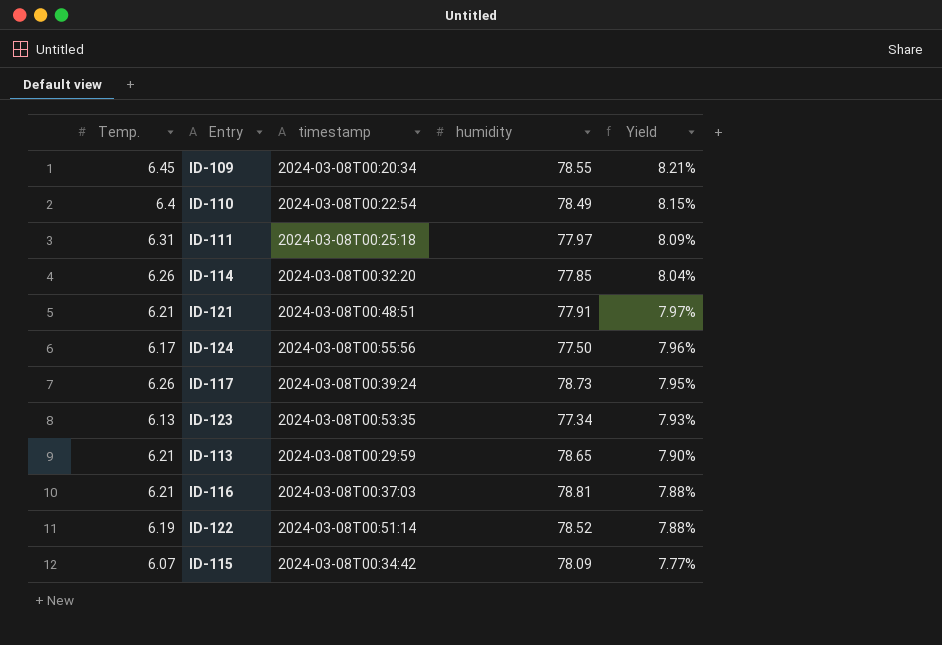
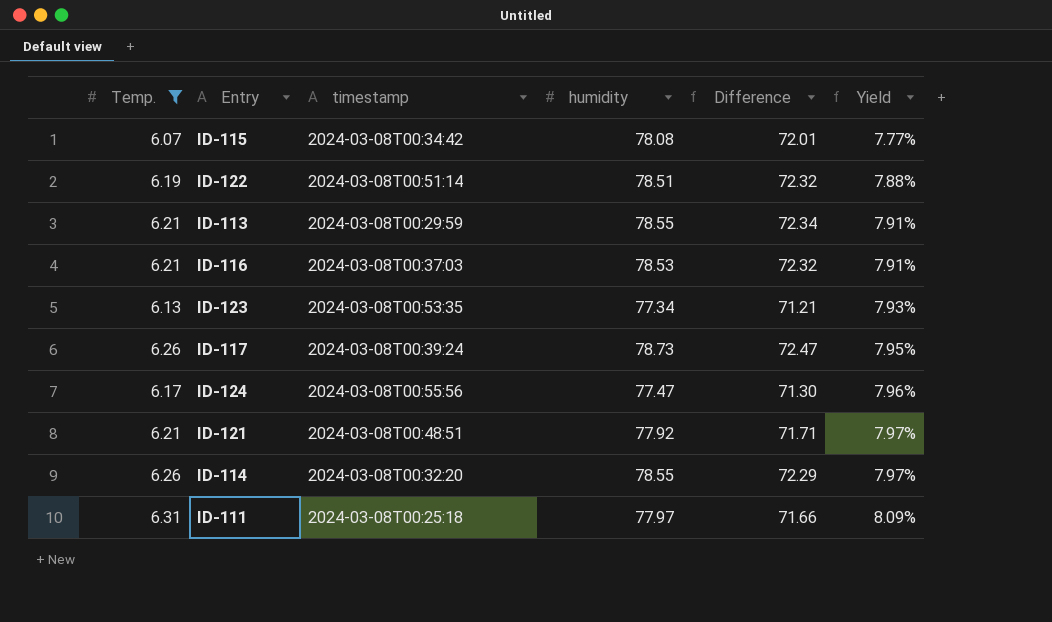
filter: none -> Temp. <= 6.31
row order: Yield descending -> Yield ascending
column Difference | formula: none -> [humidity] - [Temp.]
ID-115 | humidity: 78.09 -> 78.08
ID-122 | humidity: 78.52 -> 78.51
ID-113 | humidity: 78.65 -> 78.55
ID-113 | Yield: 7.90% -> 7.91%
ID-116 | humidity: 78.81 -> 78.53
ID-116 | Yield: 7.88% -> 7.91%
ID-124 | humidity: 77.50 -> 77.47
ID-121 | humidity: 77.91 -> 77.92
ID-114 | humidity: 77.85 -> 78.55
ID-114 | Yield: 8.04% -> 7.97%

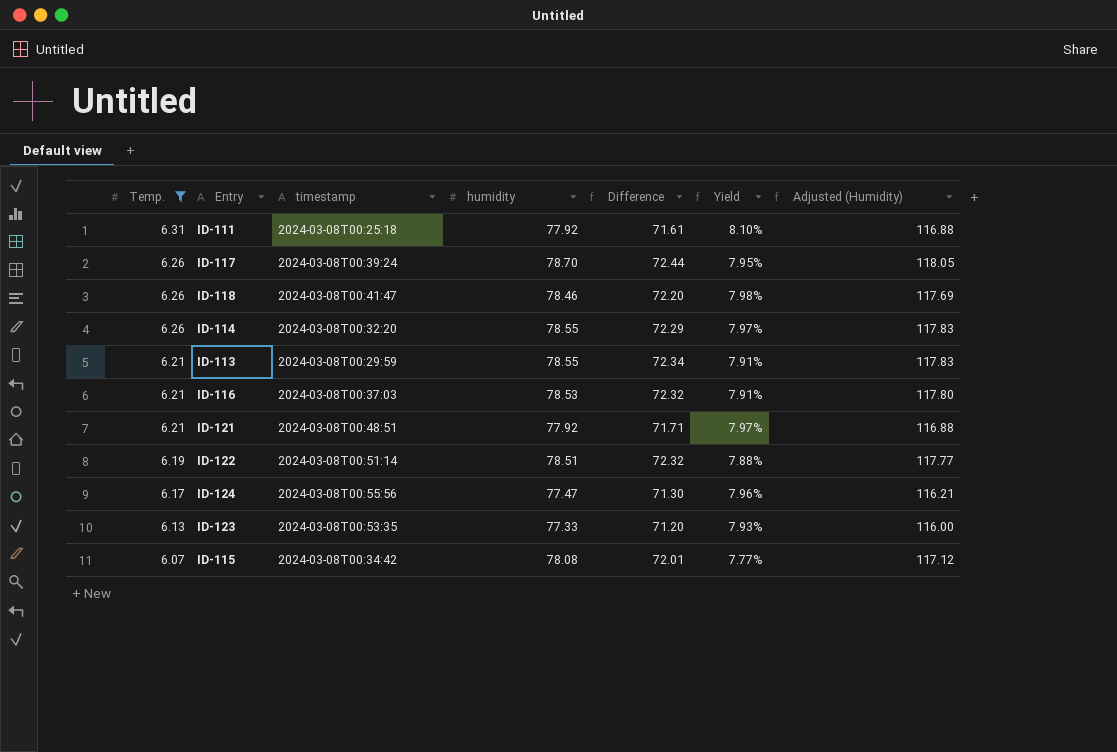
row order: Yield ascending -> Temp. descending
column Adjusted (Humidity) | formula: none -> [humidity] * 1.5
ID-111 | humidity: 77.97 -> 77.92
ID-111 | Difference: 71.66 -> 71.61
ID-111 | Yield: 8.09% -> 8.10%
ID-117 | humidity: 78.73 -> 78.70
ID-117 | Difference: 72.47 -> 72.44
row ID-118: none -> 6.26 | 2024-03-08T00:41:47 | 78.46 | 72.20 | 7.98% | 117.69
ID-123 | humidity: 77.34 -> 77.33
ID-123 | Difference: 71.21 -> 71.20

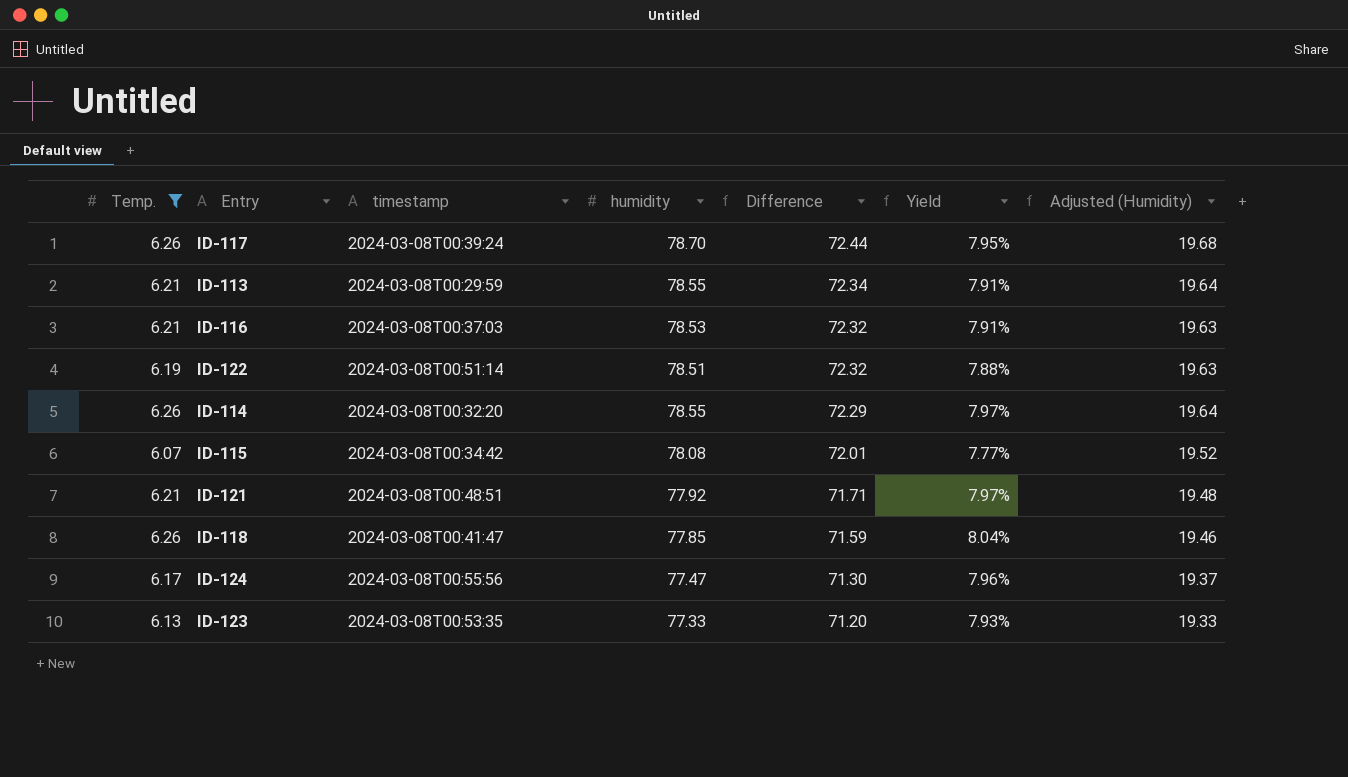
row order: Temp. descending -> Difference descending
column Adjusted (Humidity) | formula: [humidity] * 1.5 -> [humidity] * 0.25
row ID-111: 6.31 | 2024-03-08T00:25:18 | 77.92 | 71.61 | 8.10% | 116.88 -> none
ID-118 | humidity: 78.46 -> 77.85
ID-118 | Difference: 72.20 -> 71.59
ID-118 | Yield: 7.98% -> 8.04%

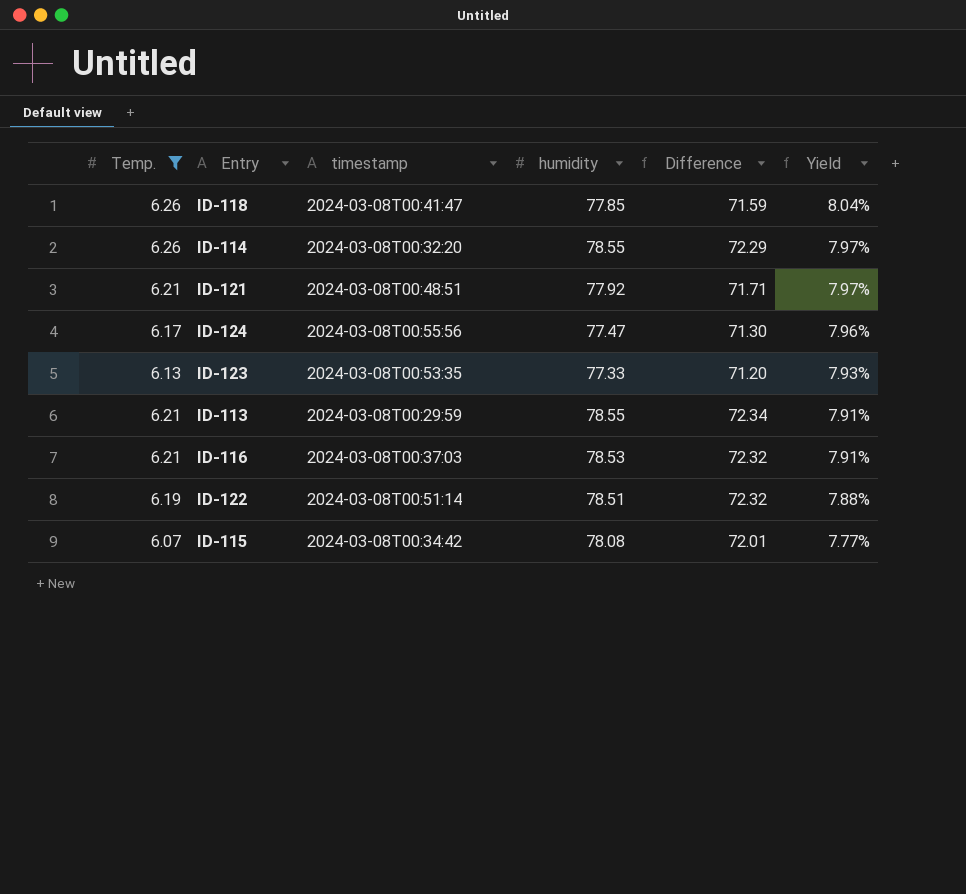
row order: Difference descending -> Yield descending
column Adjusted (Humidity) | formula: [humidity] * 0.25 -> none
row ID-117: 6.26 | 2024-03-08T00:39:24 | 78.70 | 72.44 | 7.95% | 19.68 -> none

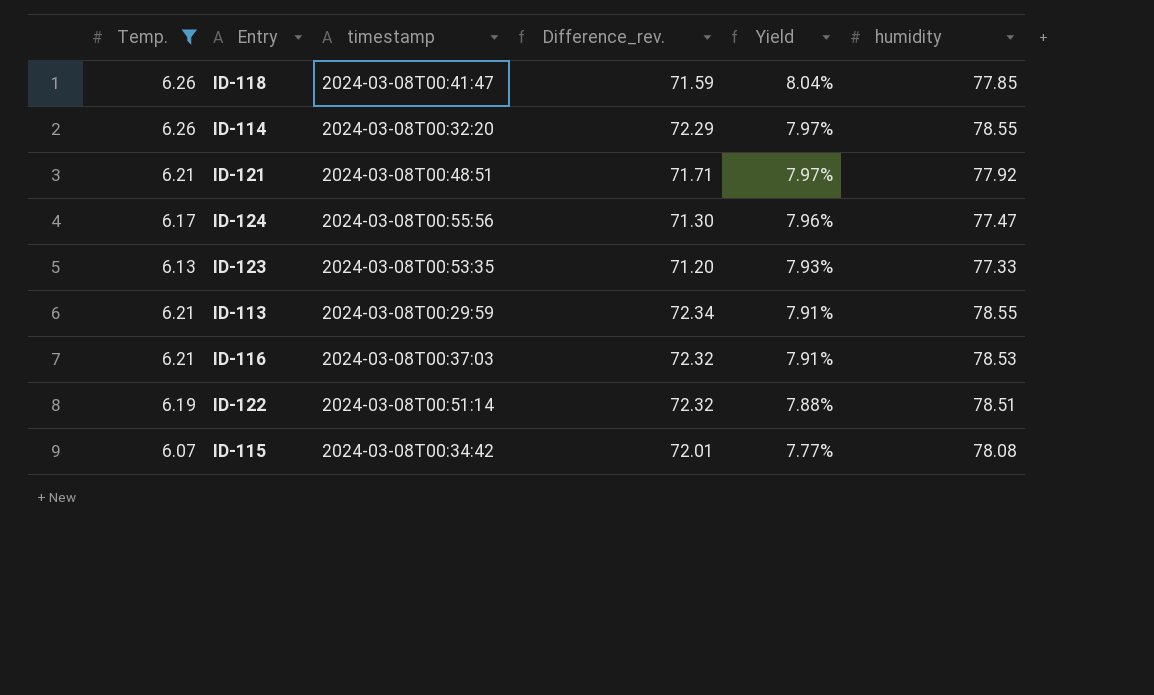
column name: Difference -> Difference_rev.
column humidity | position: 4 -> 6

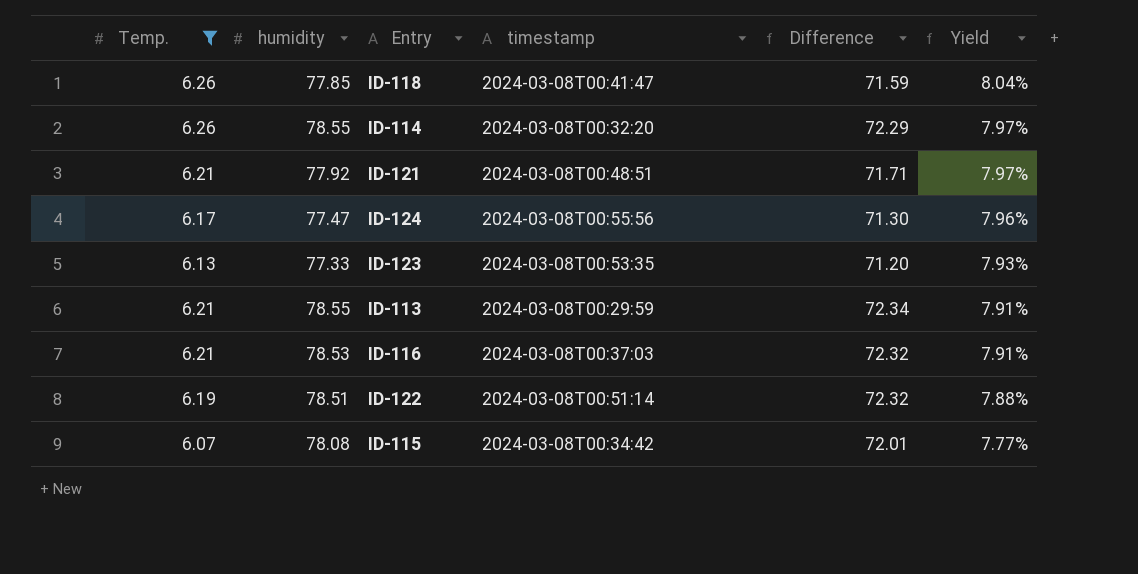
column humidity | position: 6 -> 2
column name: Difference_rev. -> Difference

